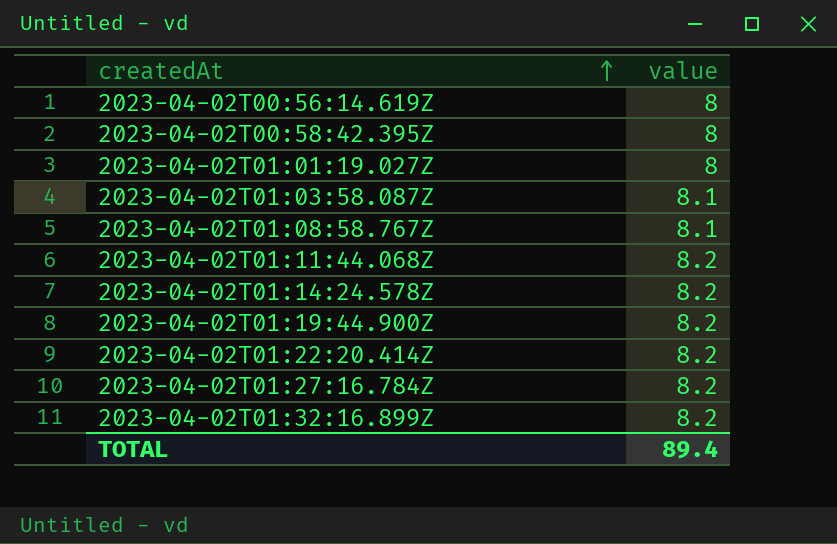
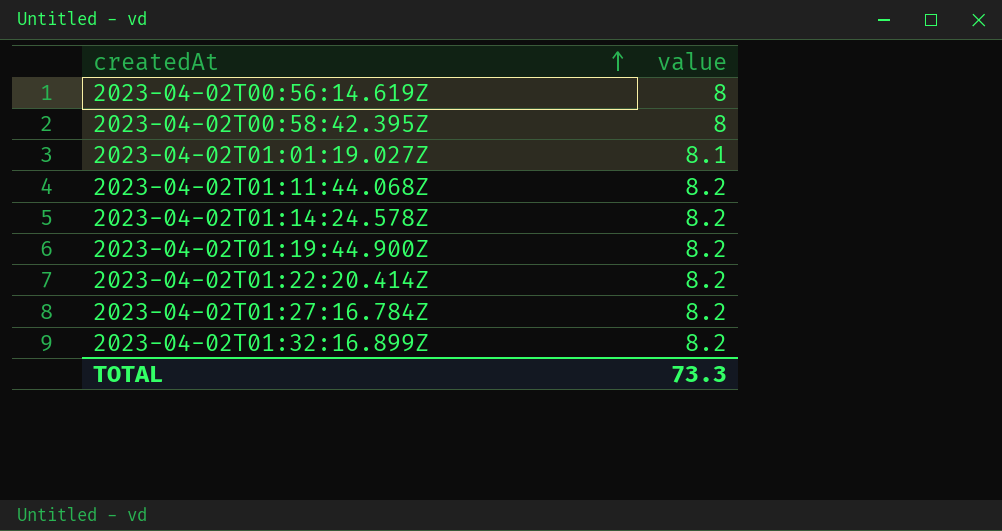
row 2023-04-02T01:03:58.087Z: 8.1 -> none
row 2023-04-02T01:08:58.767Z: 8.1 -> none
2023-04-02T01:01:19.027Z | value: 8 -> 8.1
TOTAL | value: 89.4 -> 73.3

